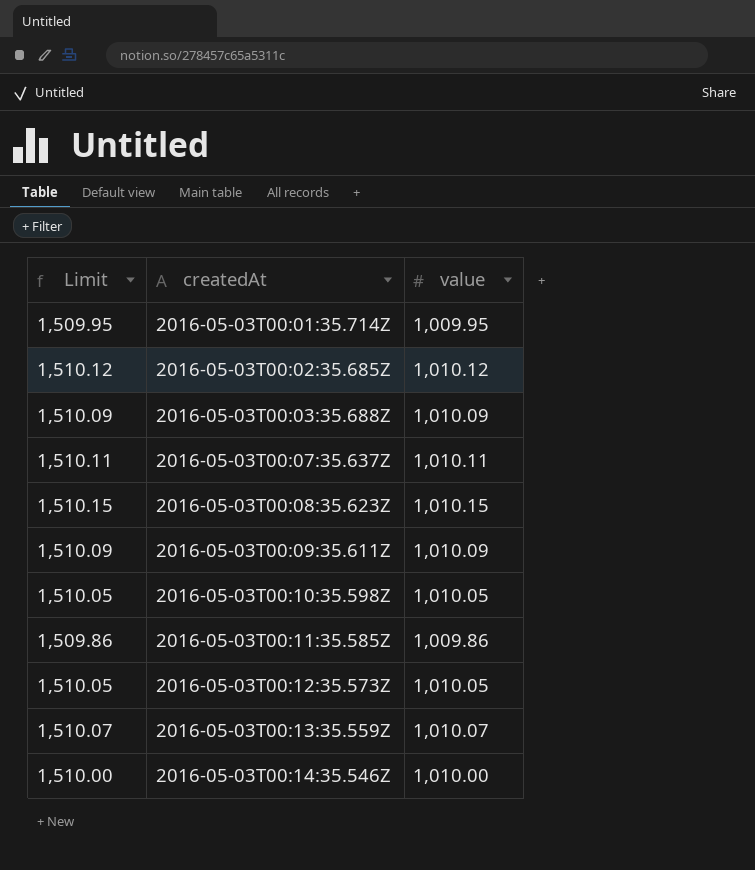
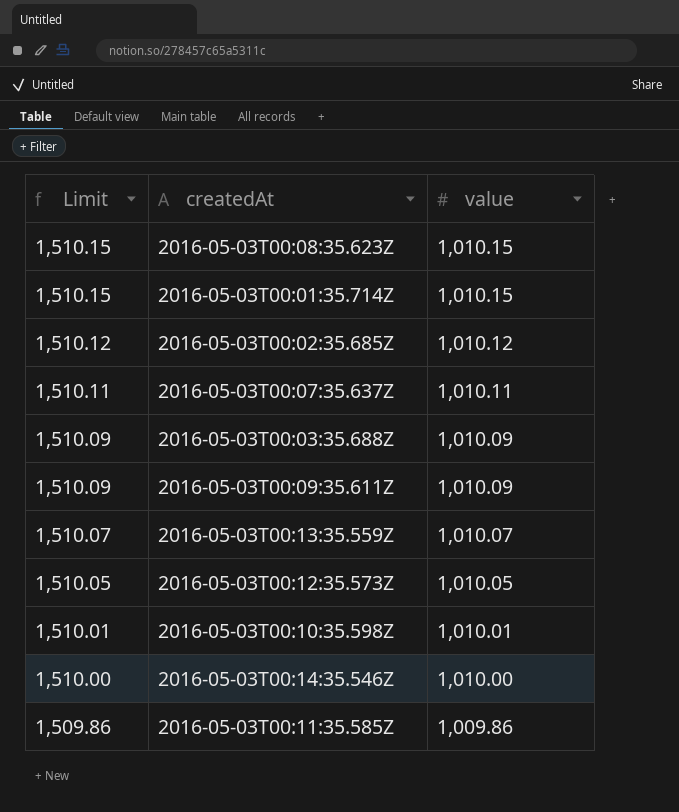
row order: createdAt ascending -> Limit descending
2016-05-03T00:01:35.714Z | Limit: 1,509.95 -> 1,510.15
2016-05-03T00:01:35.714Z | value: 1,009.95 -> 1,010.15
2016-05-03T00:10:35.598Z | Limit: 1,510.05 -> 1,510.01
2016-05-03T00:10:35.598Z | value: 1,010.05 -> 1,010.01

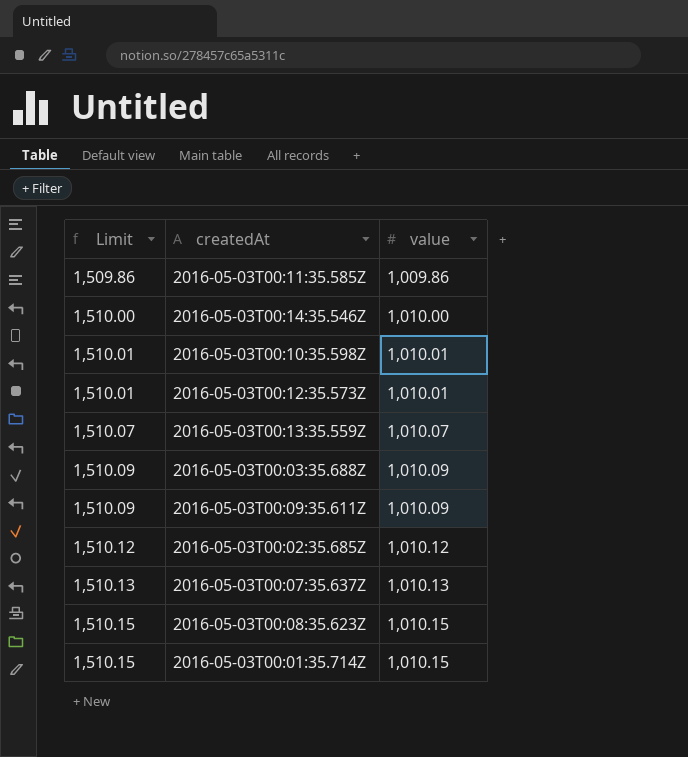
row order: Limit descending -> Limit ascending
2016-05-03T00:12:35.573Z | Limit: 1,510.05 -> 1,510.01
2016-05-03T00:12:35.573Z | value: 1,010.05 -> 1,010.01
2016-05-03T00:07:35.637Z | Limit: 1,510.11 -> 1,510.13
2016-05-03T00:07:35.637Z | value: 1,010.11 -> 1,010.13

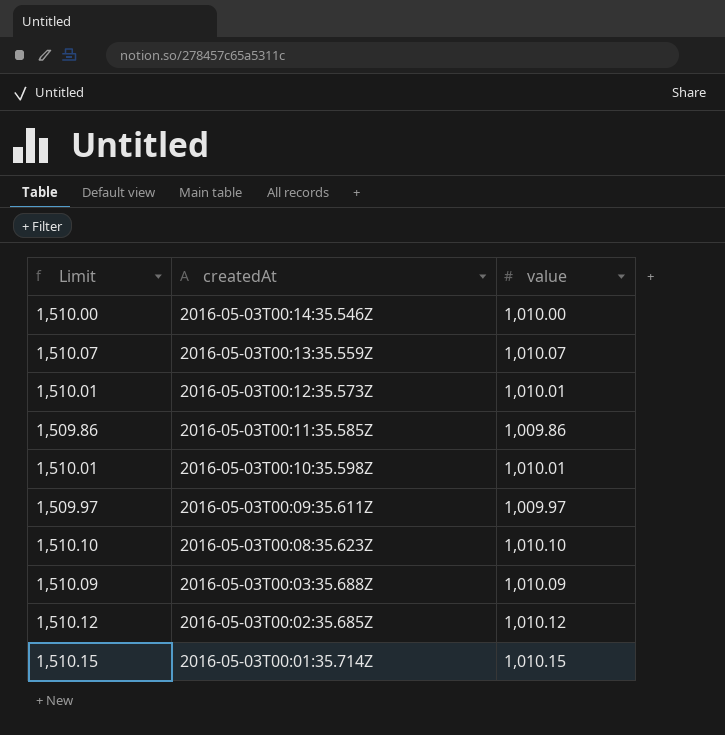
row order: Limit ascending -> createdAt descending
row 2016-05-03T00:07:35.637Z: 1,510.13 | 1,010.13 -> none
2016-05-03T00:09:35.611Z | Limit: 1,510.09 -> 1,509.97
2016-05-03T00:09:35.611Z | value: 1,010.09 -> 1,009.97
2016-05-03T00:08:35.623Z | Limit: 1,510.15 -> 1,510.10
2016-05-03T00:08:35.623Z | value: 1,010.15 -> 1,010.10

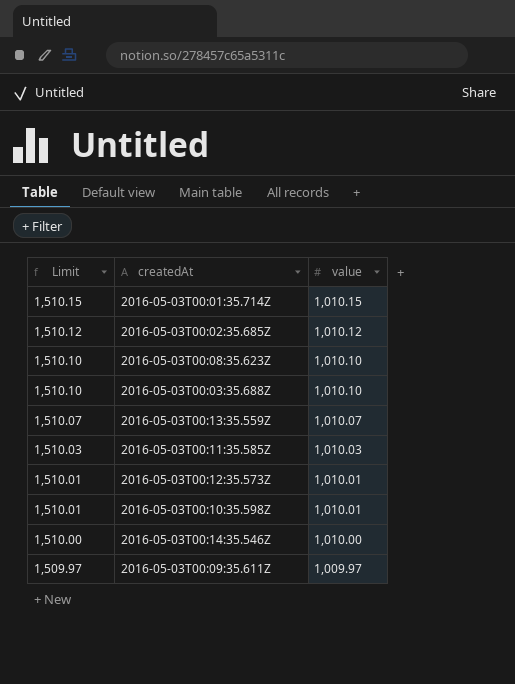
row order: createdAt descending -> Limit descending
2016-05-03T00:03:35.688Z | Limit: 1,510.09 -> 1,510.10
2016-05-03T00:03:35.688Z | value: 1,010.09 -> 1,010.10
2016-05-03T00:11:35.585Z | Limit: 1,509.86 -> 1,510.03
2016-05-03T00:11:35.585Z | value: 1,009.86 -> 1,010.03

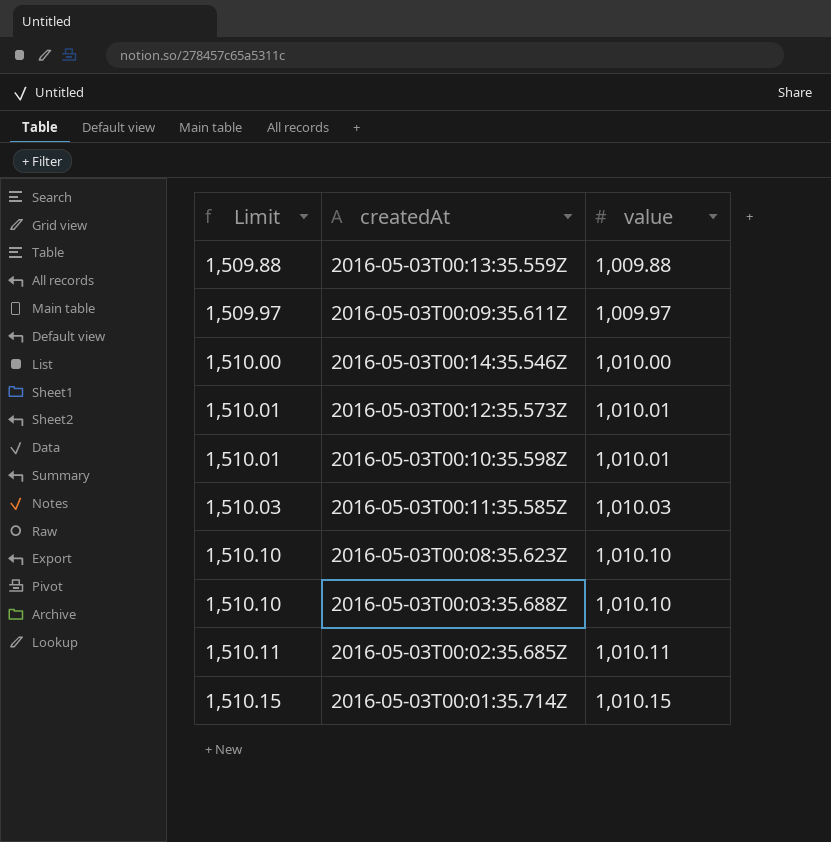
row order: Limit descending -> Limit ascending
2016-05-03T00:13:35.559Z | Limit: 1,510.07 -> 1,509.88
2016-05-03T00:13:35.559Z | value: 1,010.07 -> 1,009.88
2016-05-03T00:02:35.685Z | Limit: 1,510.12 -> 1,510.11
2016-05-03T00:02:35.685Z | value: 1,010.12 -> 1,010.11

